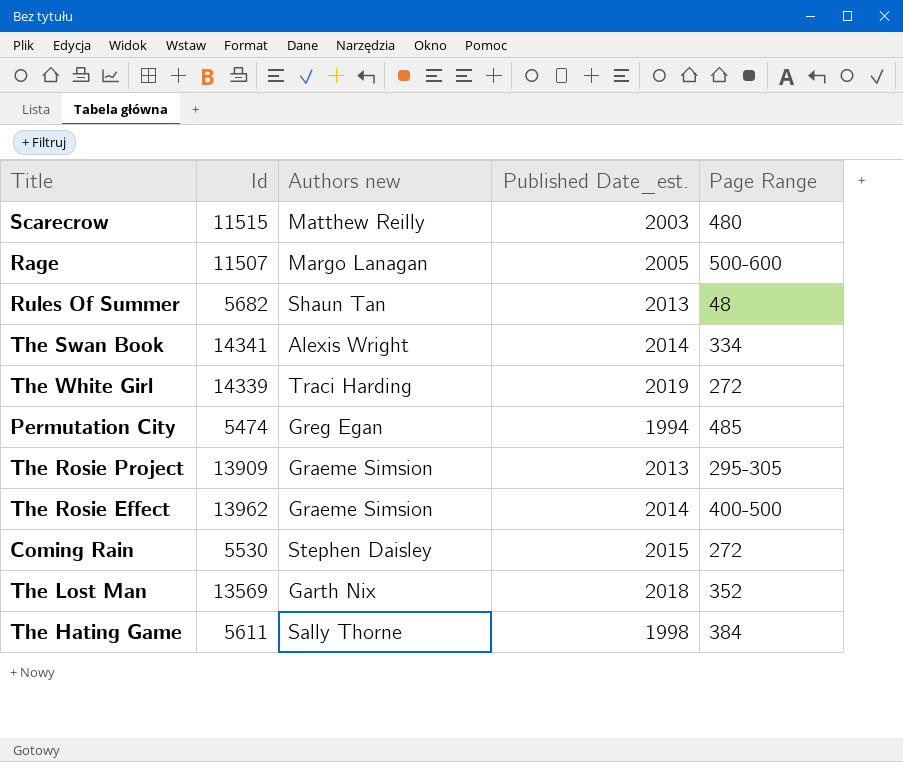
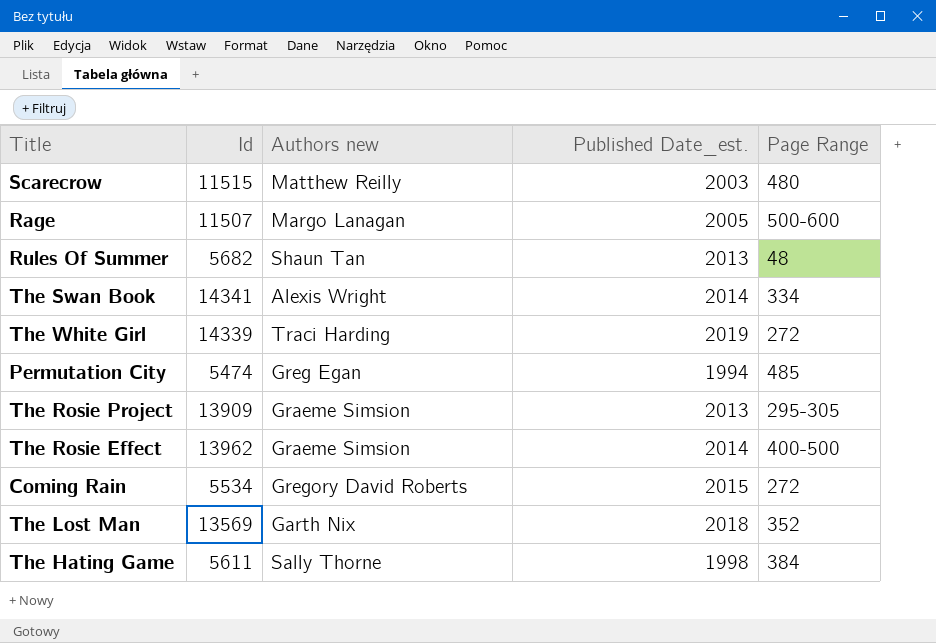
Coming Rain | Id: 5530 -> 5534
Coming Rain | Authors new: Stephen Daisley -> Gregory David Roberts

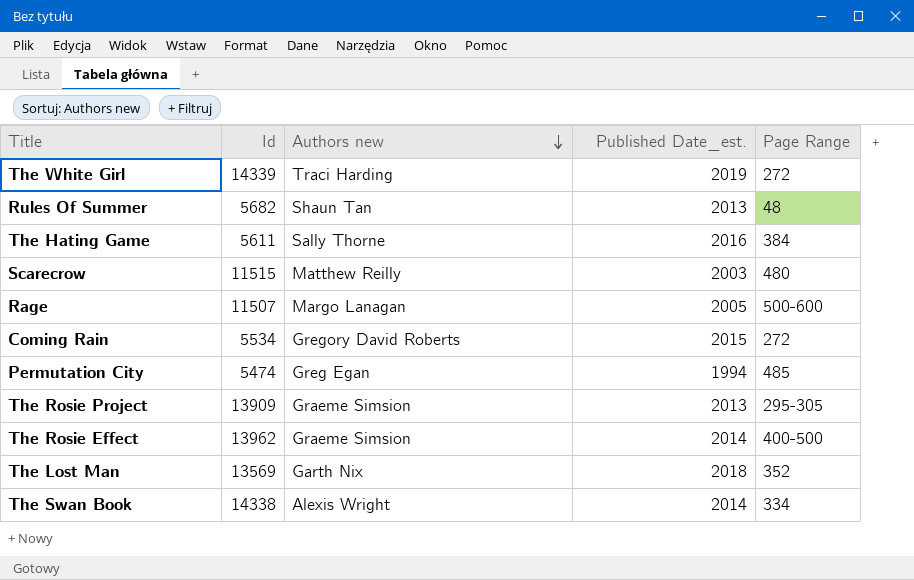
row order: none -> Authors new descending
The Hating Game | Published Date_est.: 1998 -> 2016
The Swan Book | Id: 14341 -> 14338

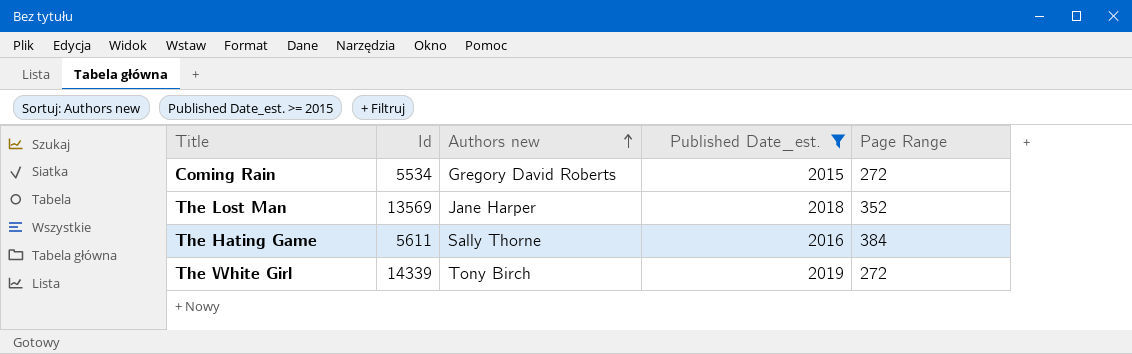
filter: none -> Published Date_est. >= 2015
row order: Authors new descending -> Authors new ascending
The Lost Man | Authors new: Garth Nix -> Jane Harper
The White Girl | Authors new: Traci Harding -> Tony Birch

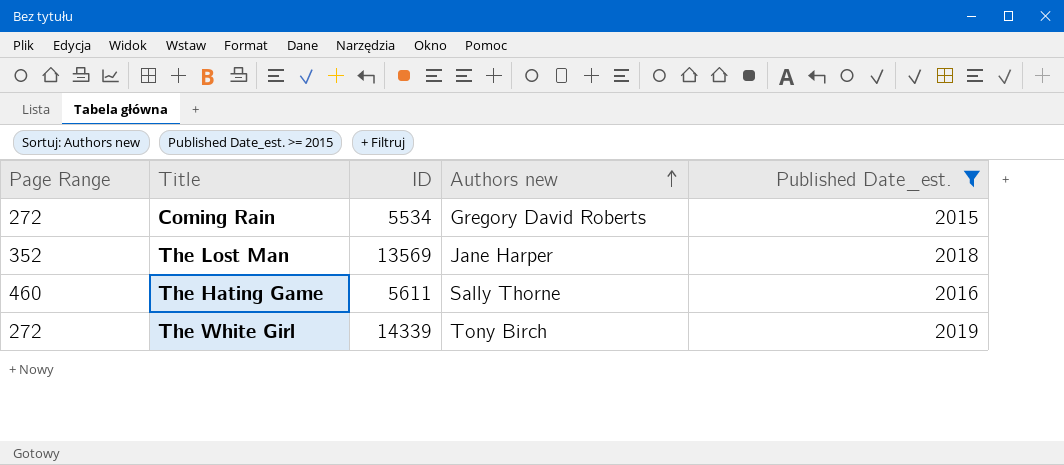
column Page Range | position: 5 -> 1
column name: Id -> ID
The Hating Game | Page Range: 384 -> 460

